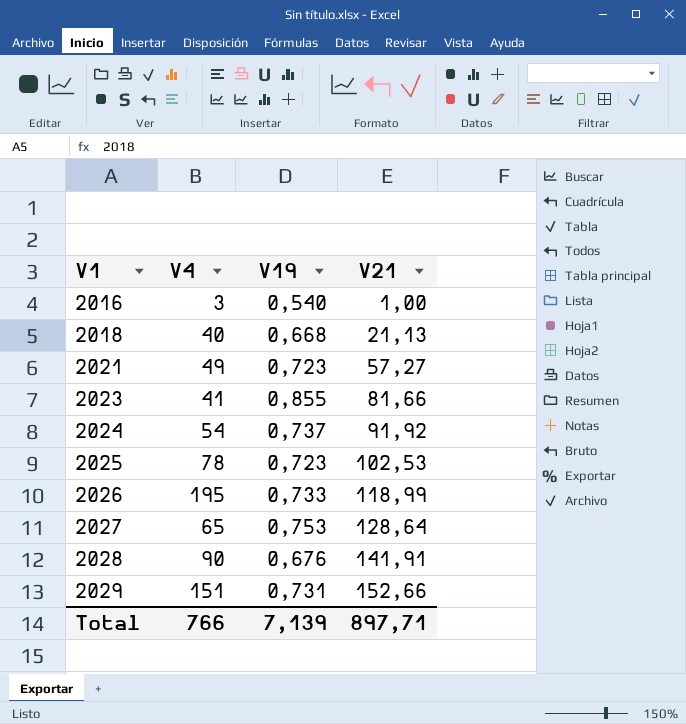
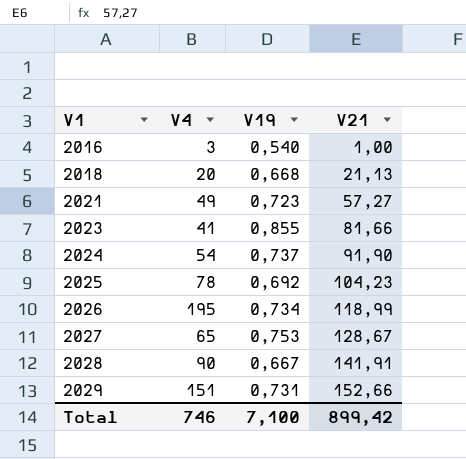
2018 | V4: 40 -> 20
2024 | V21: 91,92 -> 91,90
2025 | V19: 0,723 -> 0,692
2025 | V21: 102,53 -> 104,23
2026 | V19: 0,733 -> 0,734
2027 | V21: 128,64 -> 128,67
2028 | V19: 0,676 -> 0,667
Total | V4: 766 -> 746
Total | V19: 7,139 -> 7,100
Total | V21: 897,71 -> 899,42

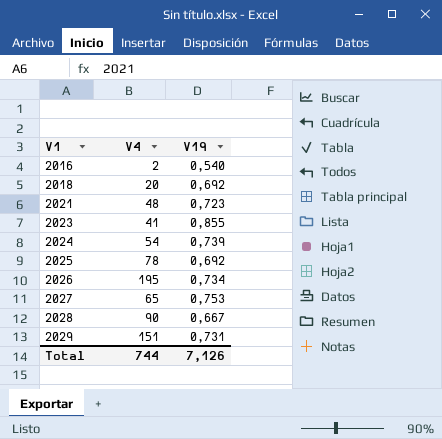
column V21 | position: 4 -> none
2016 | V4: 3 -> 2
2018 | V19: 0,668 -> 0,692
2021 | V4: 49 -> 48
2024 | V19: 0,737 -> 0,739
Total | V4: 746 -> 744
Total | V19: 7,100 -> 7,126

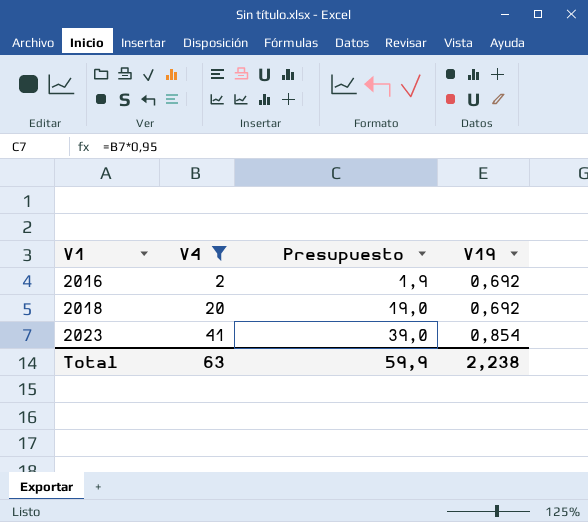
filter: none -> V4 <= 41
column Presupuesto | formula: none -> [V4] * 0,95
2016 | V19: 0,540 -> 0,692
2023 | V19: 0,855 -> 0,854
Total | V4: 744 -> 63
Total | V19: 7,126 -> 2,238

